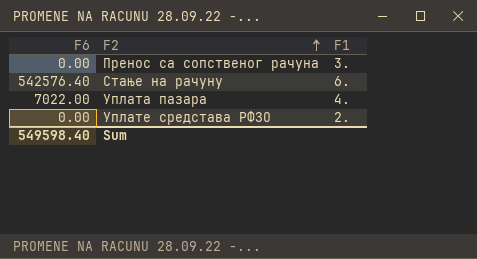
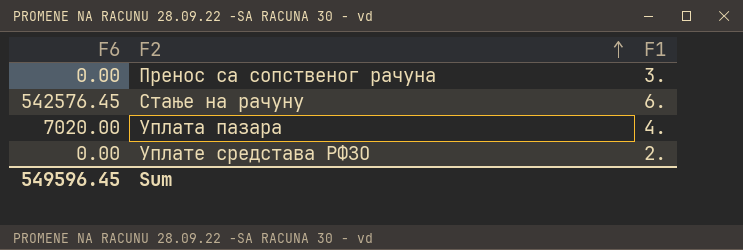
Стање на рачуну | F6: 542576.40 -> 542576.45
Уплата пазара | F6: 7022.00 -> 7020.00
Sum | F6: 549598.40 -> 549596.45

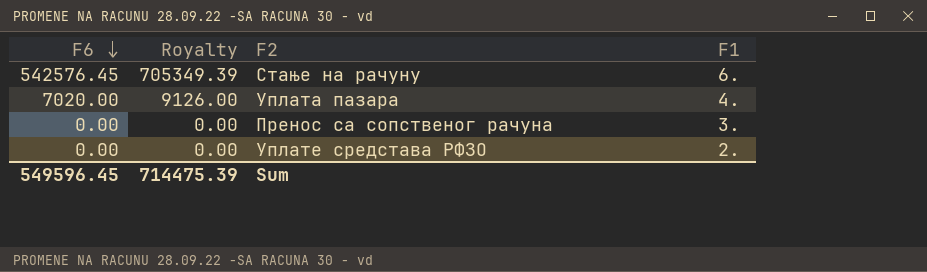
row order: F2 ascending -> F6 descending
column Royalty | formula: none -> [F6] * 1.3

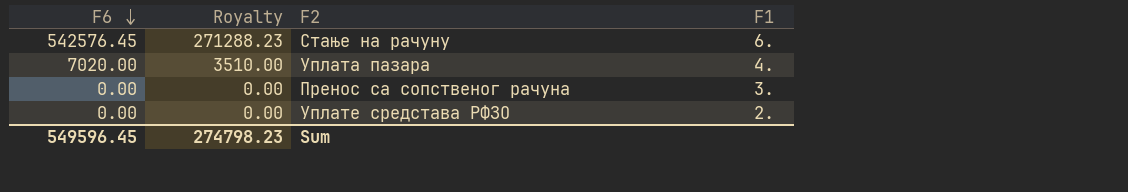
column Royalty | formula: [F6] * 1.3 -> [F6] * 0.5
Sum | Royalty: 714475.39 -> 274798.23

